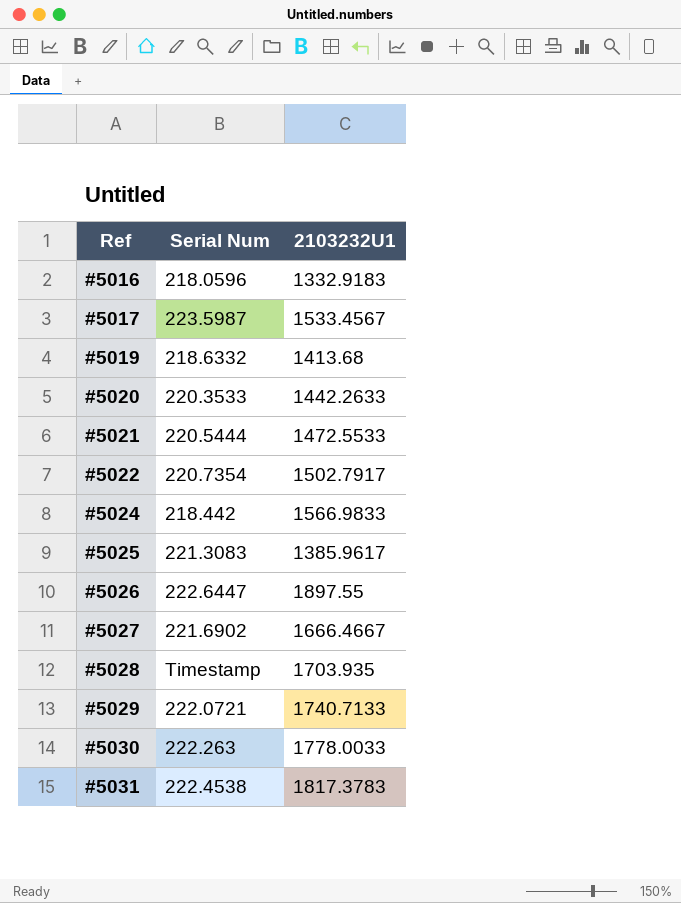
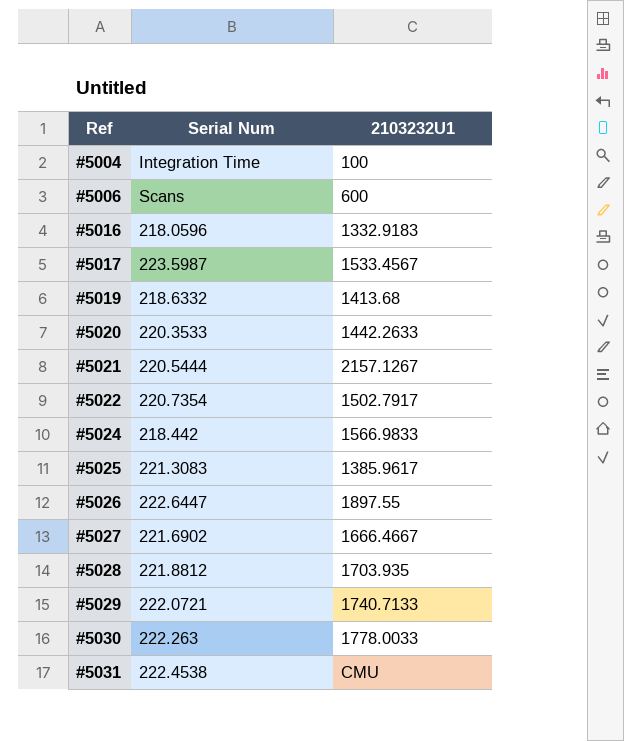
row #5004: none -> Integration Time | 100
row #5006: none -> Scans | 600
#5021 | 2103232U1: 1472.5533 -> 2157.1267
#5028 | Serial Num: Timestamp -> 221.8812
#5031 | 2103232U1: 1817.3783 -> CMU

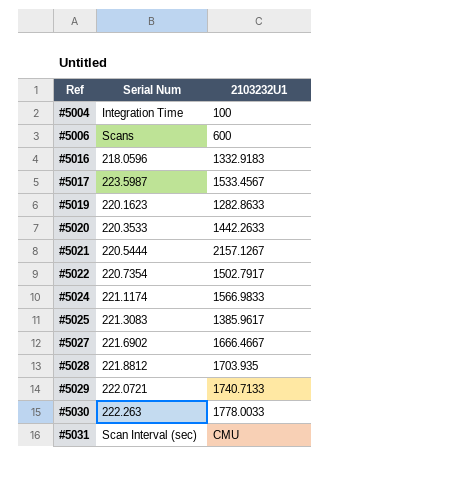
row #5026: 222.6447 | 1897.55 -> none
#5019 | Serial Num: 218.6332 -> 220.1623
#5019 | 2103232U1: 1413.68 -> 1282.8633
#5024 | Serial Num: 218.442 -> 221.1174
#5031 | Serial Num: 222.4538 -> Scan Interval (sec)

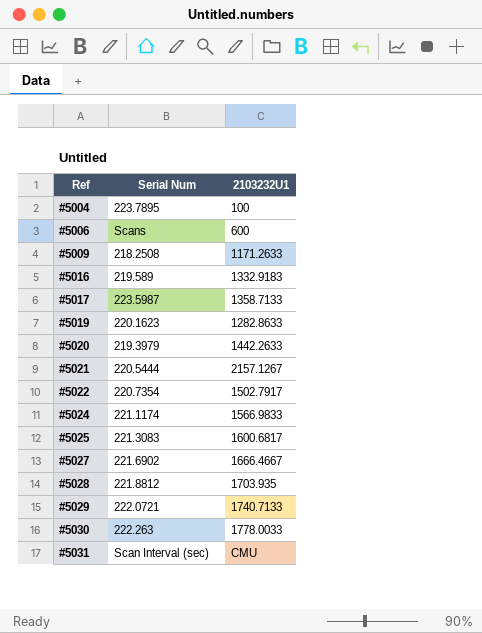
#5004 | Serial Num: Integration Time -> 223.7895
row #5009: none -> 218.2508 | 1171.2633
#5016 | Serial Num: 218.0596 -> 219.589
#5017 | 2103232U1: 1533.4567 -> 1358.7133
#5020 | Serial Num: 220.3533 -> 219.3979
#5025 | 2103232U1: 1385.9617 -> 1600.6817

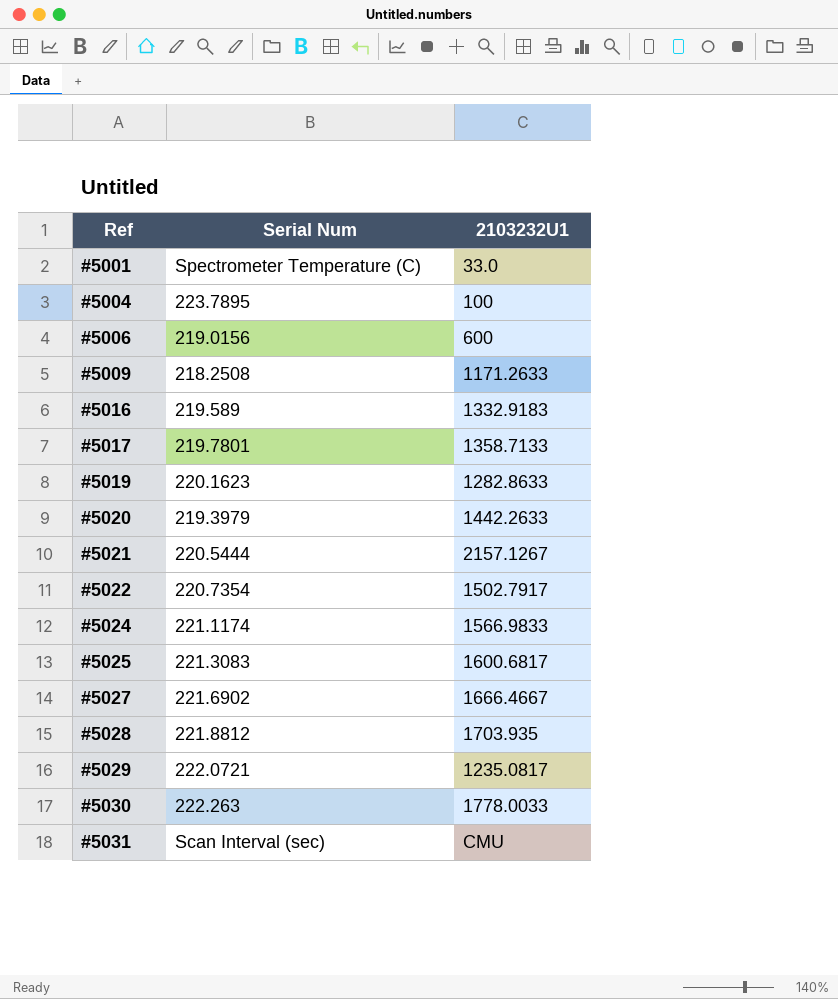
row #5001: none -> Spectrometer Temperature (C) | 33.0
#5006 | Serial Num: Scans -> 219.0156
#5017 | Serial Num: 223.5987 -> 219.7801
#5029 | 2103232U1: 1740.7133 -> 1235.0817

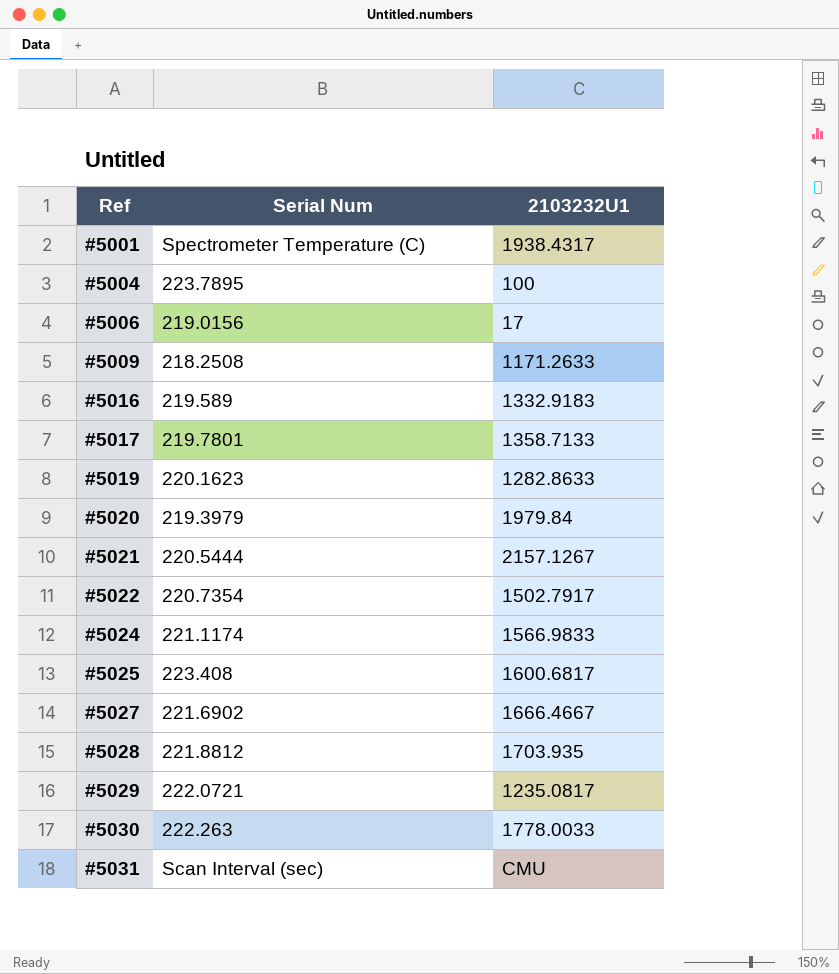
#5001 | 2103232U1: 33.0 -> 1938.4317
#5006 | 2103232U1: 600 -> 17
#5020 | 2103232U1: 1442.2633 -> 1979.84
#5025 | Serial Num: 221.3083 -> 223.408

